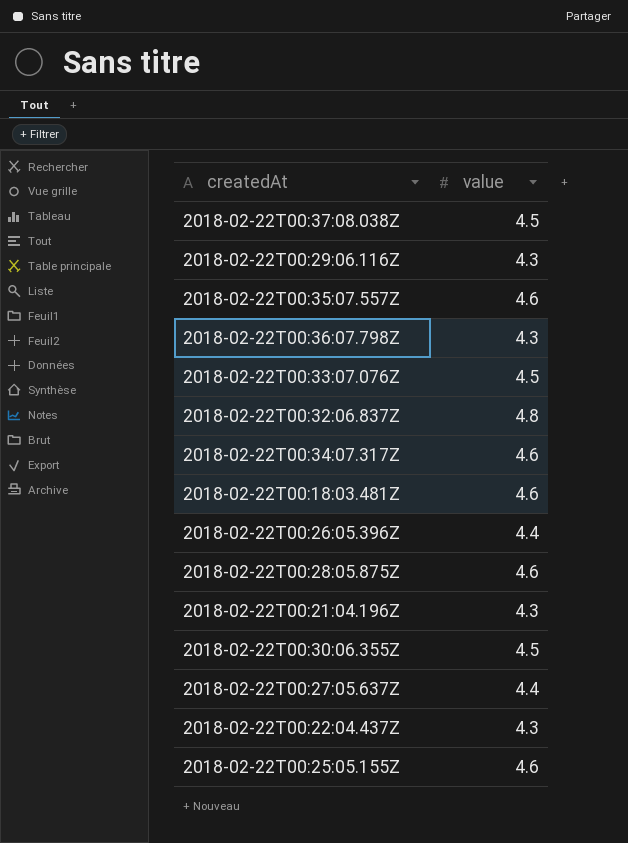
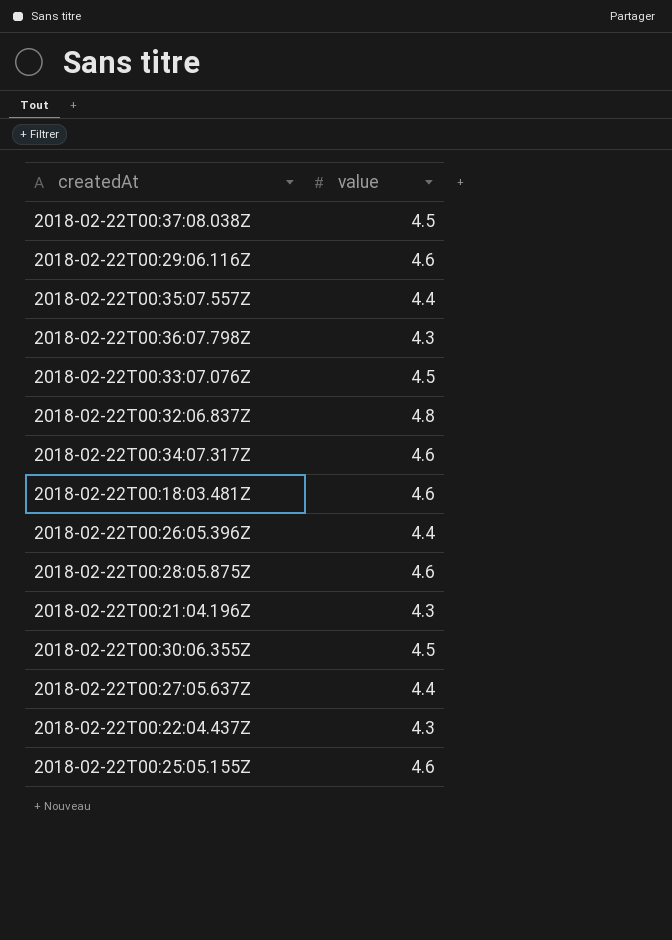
2018-02-22T00:29:06.116Z | value: 4.3 -> 4.6
2018-02-22T00:35:07.557Z | value: 4.6 -> 4.4

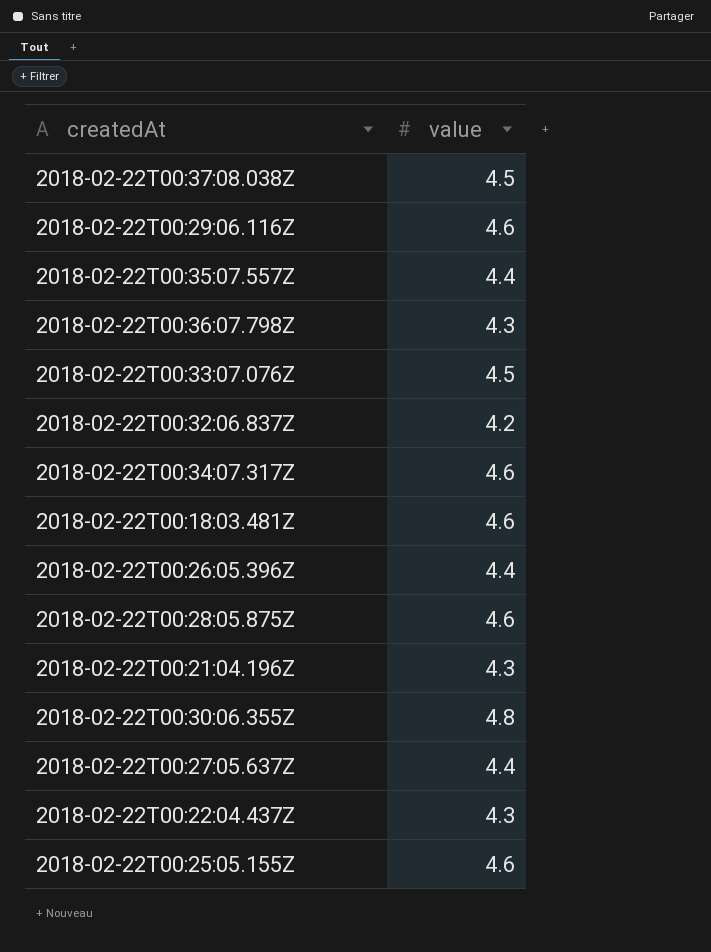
2018-02-22T00:32:06.837Z | value: 4.8 -> 4.2
2018-02-22T00:30:06.355Z | value: 4.5 -> 4.8

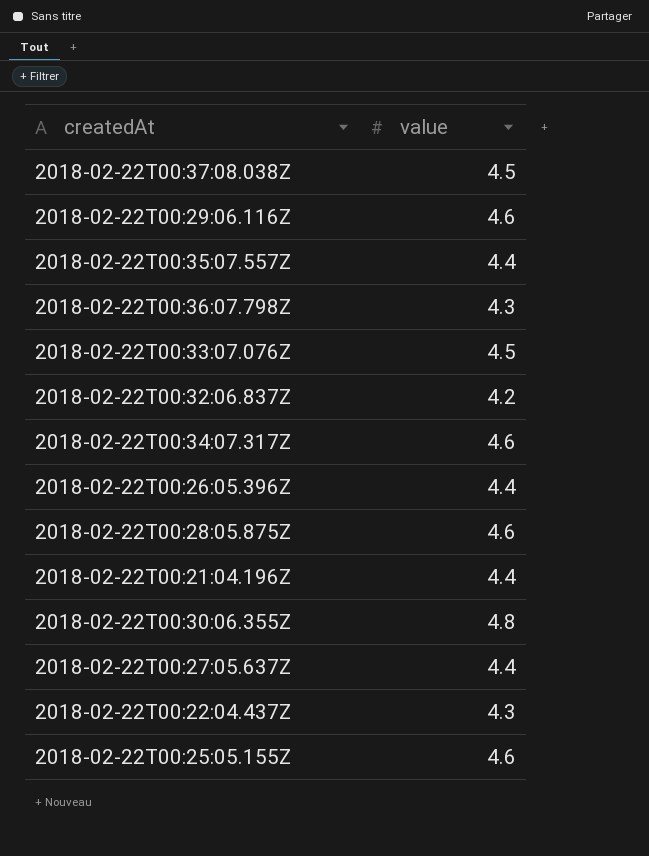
row 2018-02-22T00:18:03.481Z: 4.6 -> none
2018-02-22T00:21:04.196Z | value: 4.3 -> 4.4

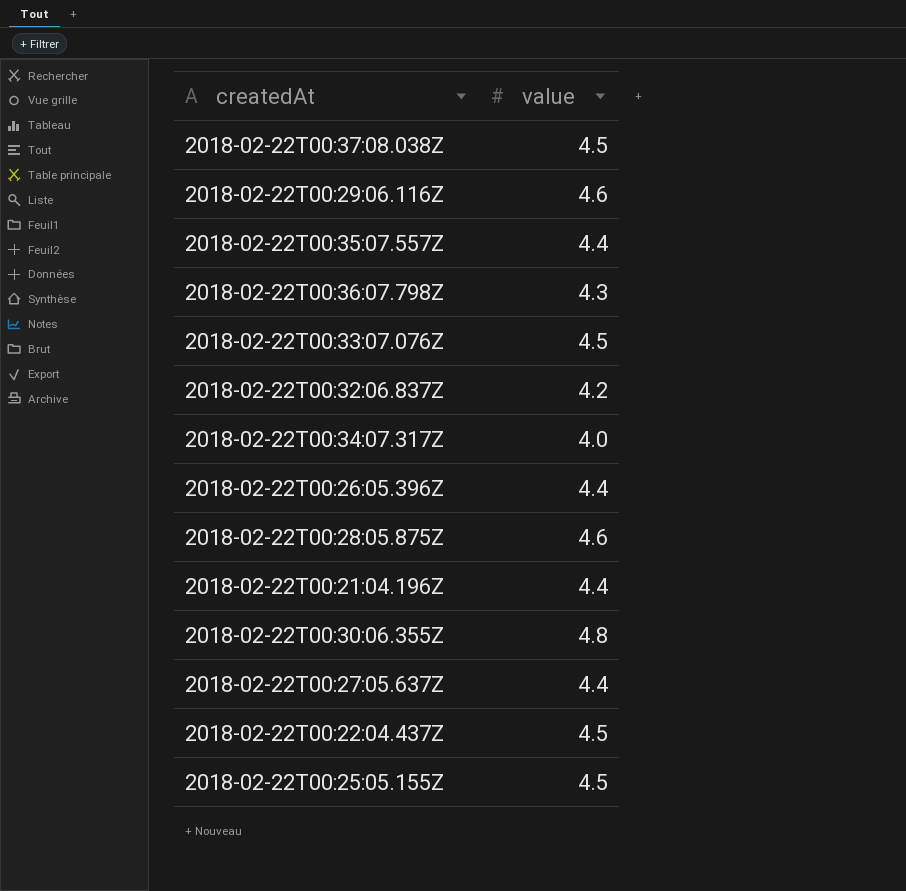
2018-02-22T00:34:07.317Z | value: 4.6 -> 4.0
2018-02-22T00:22:04.437Z | value: 4.3 -> 4.5
2018-02-22T00:25:05.155Z | value: 4.6 -> 4.5

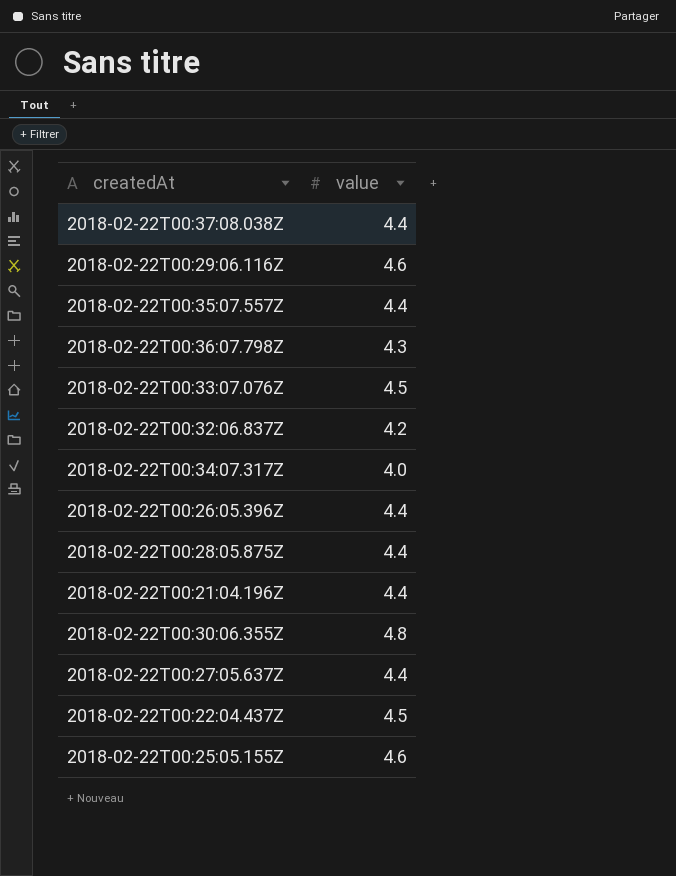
2018-02-22T00:37:08.038Z | value: 4.5 -> 4.4
2018-02-22T00:28:05.875Z | value: 4.6 -> 4.4
2018-02-22T00:25:05.155Z | value: 4.5 -> 4.6

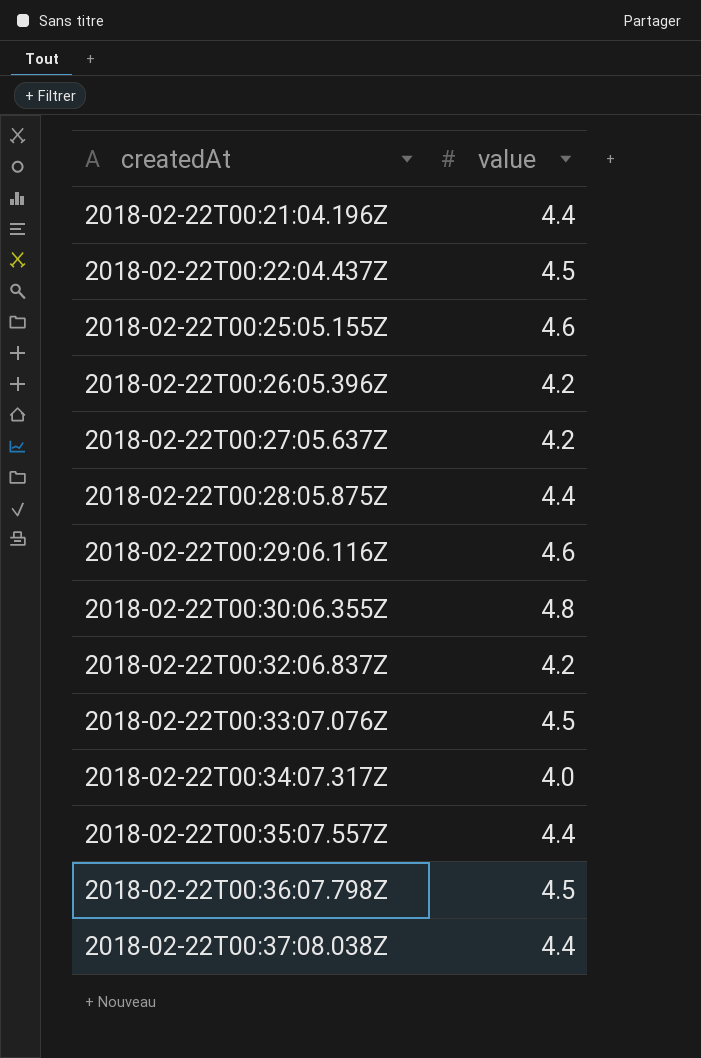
row order: none -> createdAt ascending
2018-02-22T00:26:05.396Z | value: 4.4 -> 4.2
2018-02-22T00:27:05.637Z | value: 4.4 -> 4.2
2018-02-22T00:36:07.798Z | value: 4.3 -> 4.5

